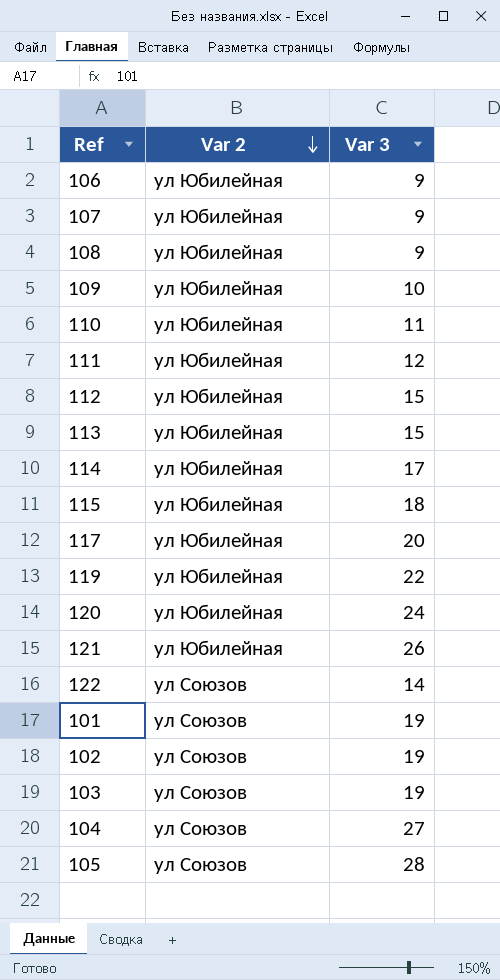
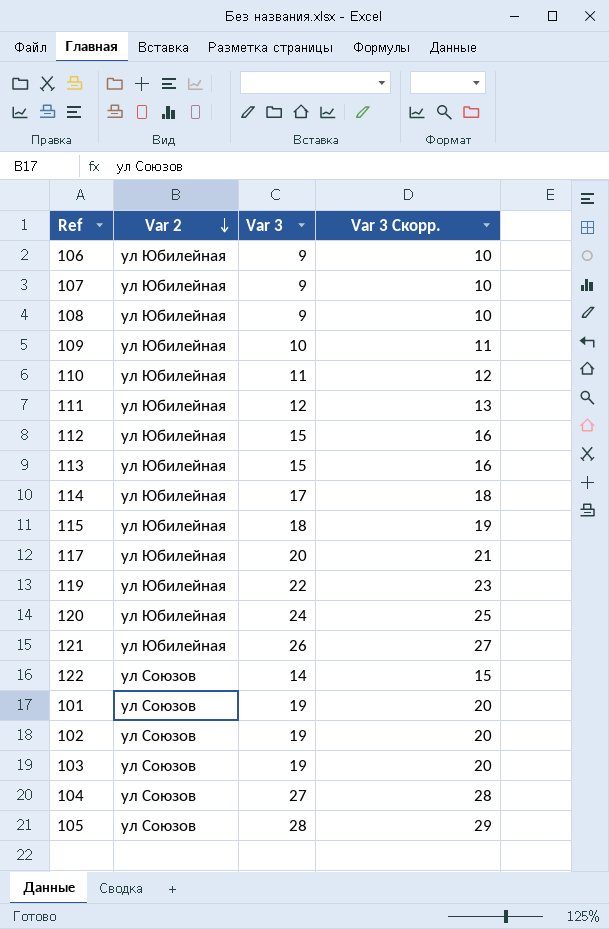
column Var 3 Скорр. | formula: none -> [Var 3] + 1

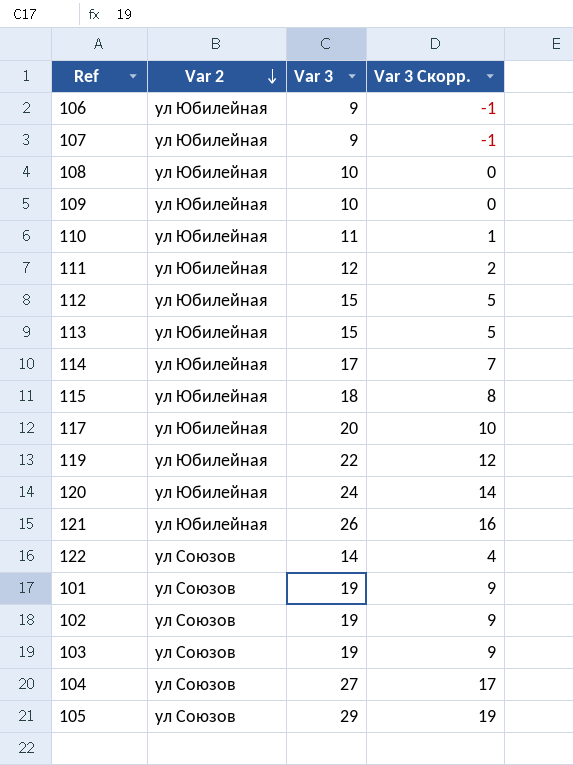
column Var 3 Скорр. | formula: [Var 3] + 1 -> [Var 3] - 10
108 | Var 3: 9 -> 10
105 | Var 3: 28 -> 29

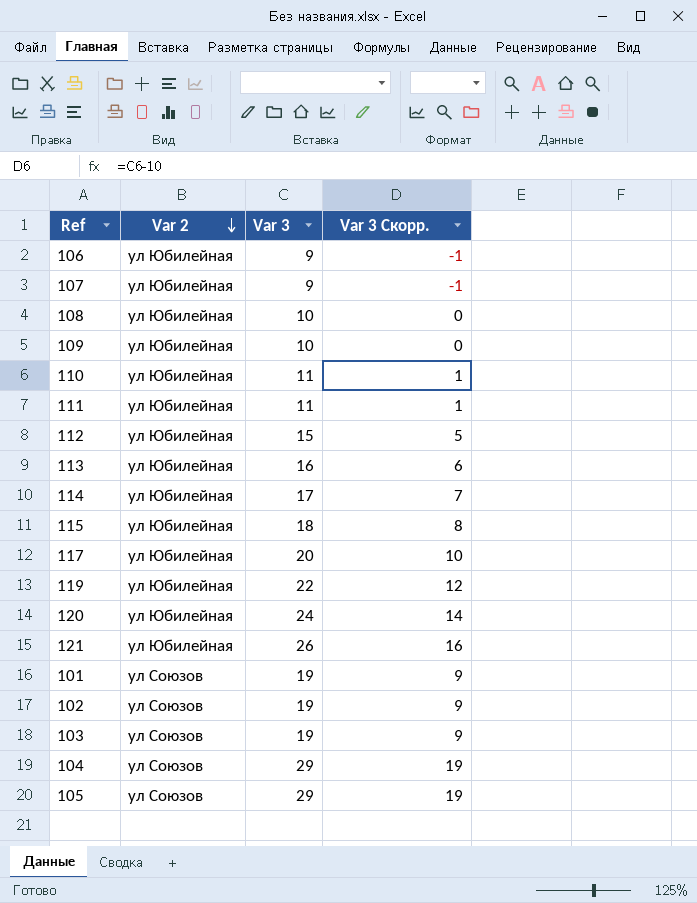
row 122: ул Союзов | 14 | 4 -> none
111 | Var 3: 12 -> 11
111 | Var 3 Скорр.: 2 -> 1
113 | Var 3: 15 -> 16
113 | Var 3 Скорр.: 5 -> 6
104 | Var 3: 27 -> 29
104 | Var 3 Скорр.: 17 -> 19

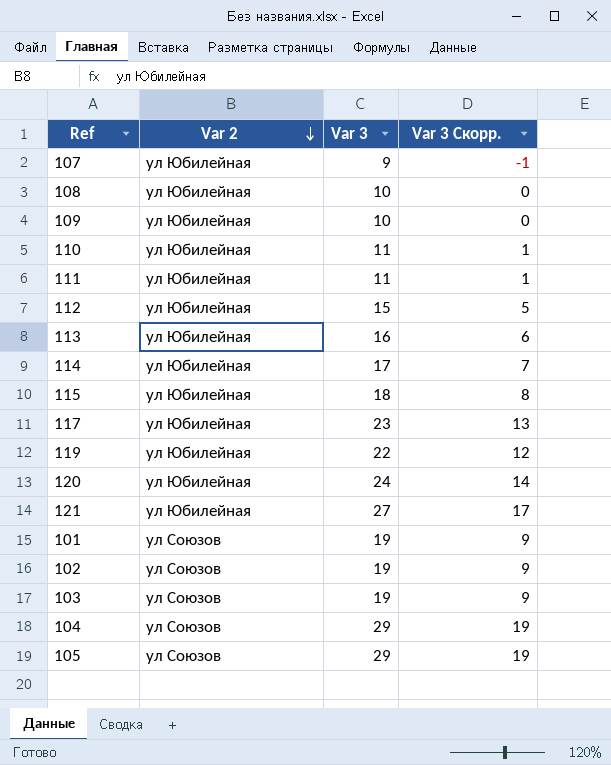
row 106: ул Юбилейная | 9 | -1 -> none
117 | Var 3: 20 -> 23
117 | Var 3 Скорр.: 10 -> 13
121 | Var 3: 26 -> 27
121 | Var 3 Скорр.: 16 -> 17

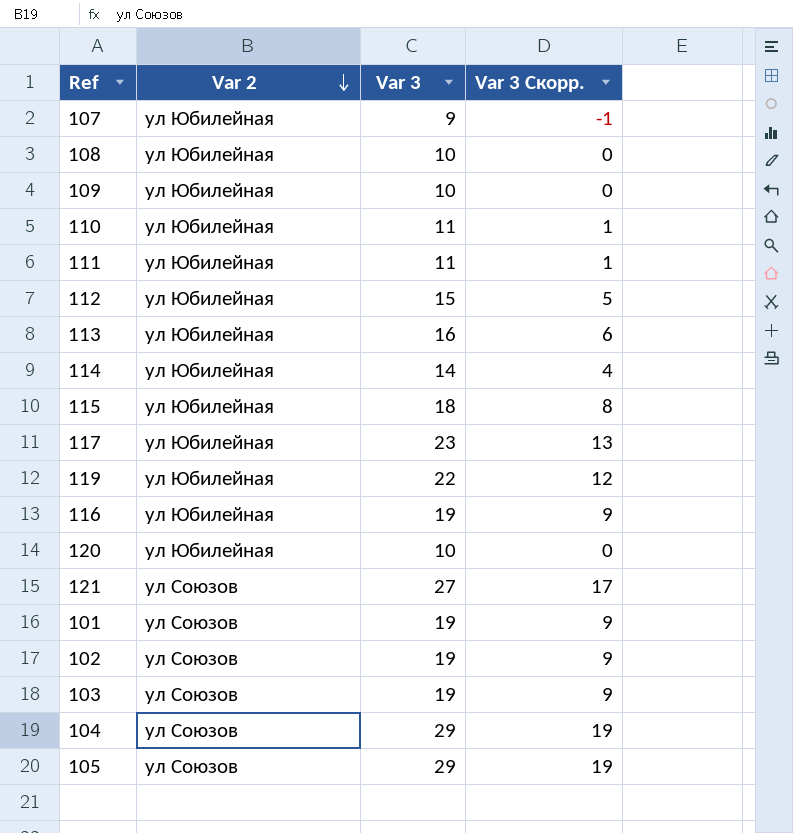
114 | Var 3: 17 -> 14
114 | Var 3 Скорр.: 7 -> 4
row 116: none -> ул Юбилейная | 19 | 9
120 | Var 3: 24 -> 10
120 | Var 3 Скорр.: 14 -> 0
121 | Var 2: ул Юбилейная -> ул Союзов

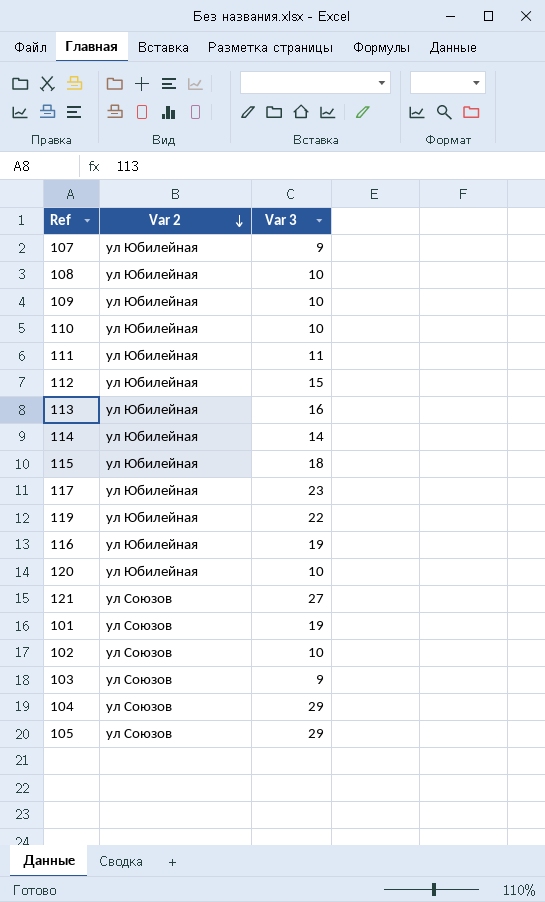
column Var 3 Скорр. | formula: [Var 3] - 10 -> none
110 | Var 3: 11 -> 10
102 | Var 3: 19 -> 10
103 | Var 3: 19 -> 9

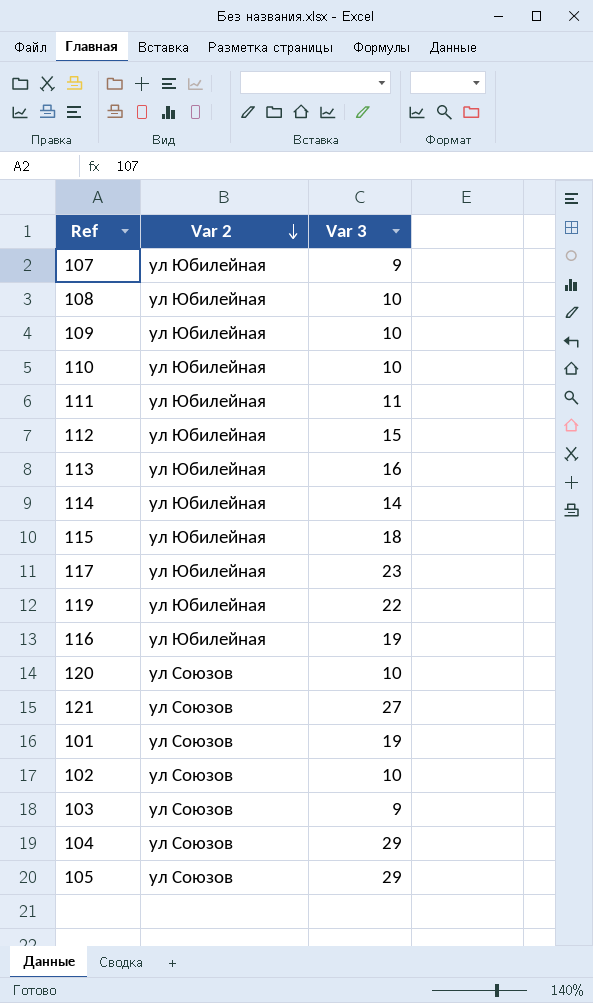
120 | Var 2: ул Юбилейная -> ул Союзов

